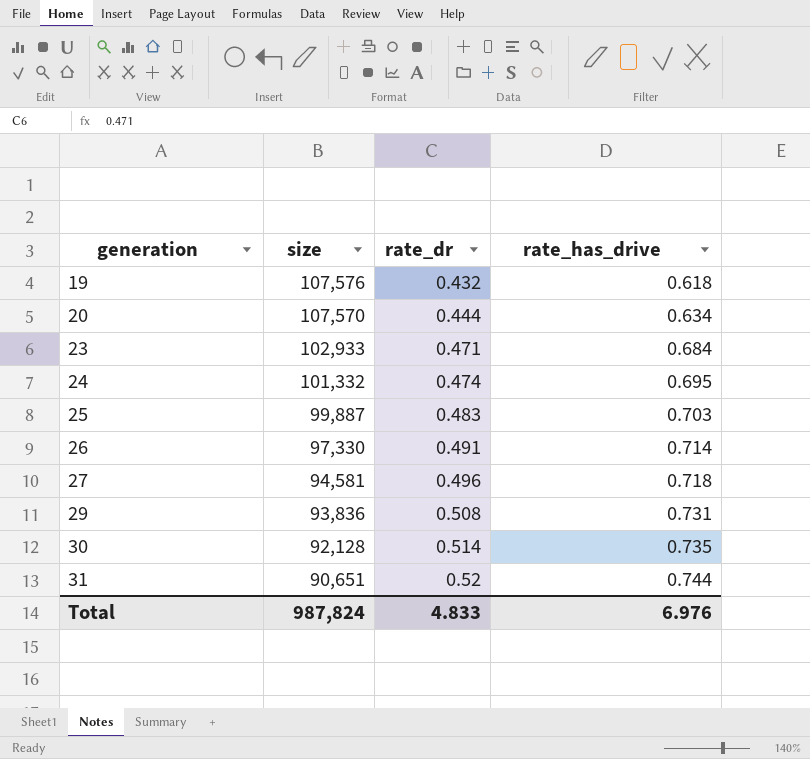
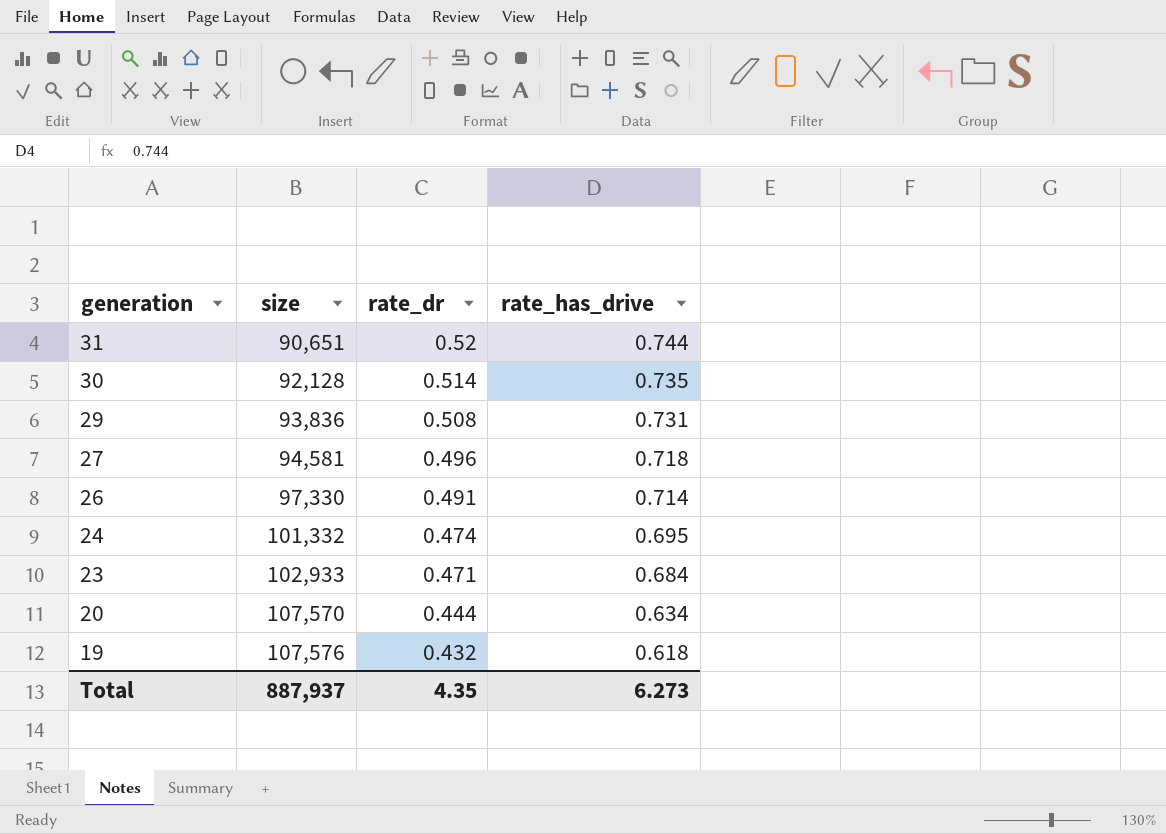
row order: generation ascending -> generation descending
row 25: 99,887 | 0.483 | 0.703 -> none
Total | size: 987,824 -> 887,937
Total | rate_dr: 4.833 -> 4.35
Total | rate_has_drive: 6.976 -> 6.273

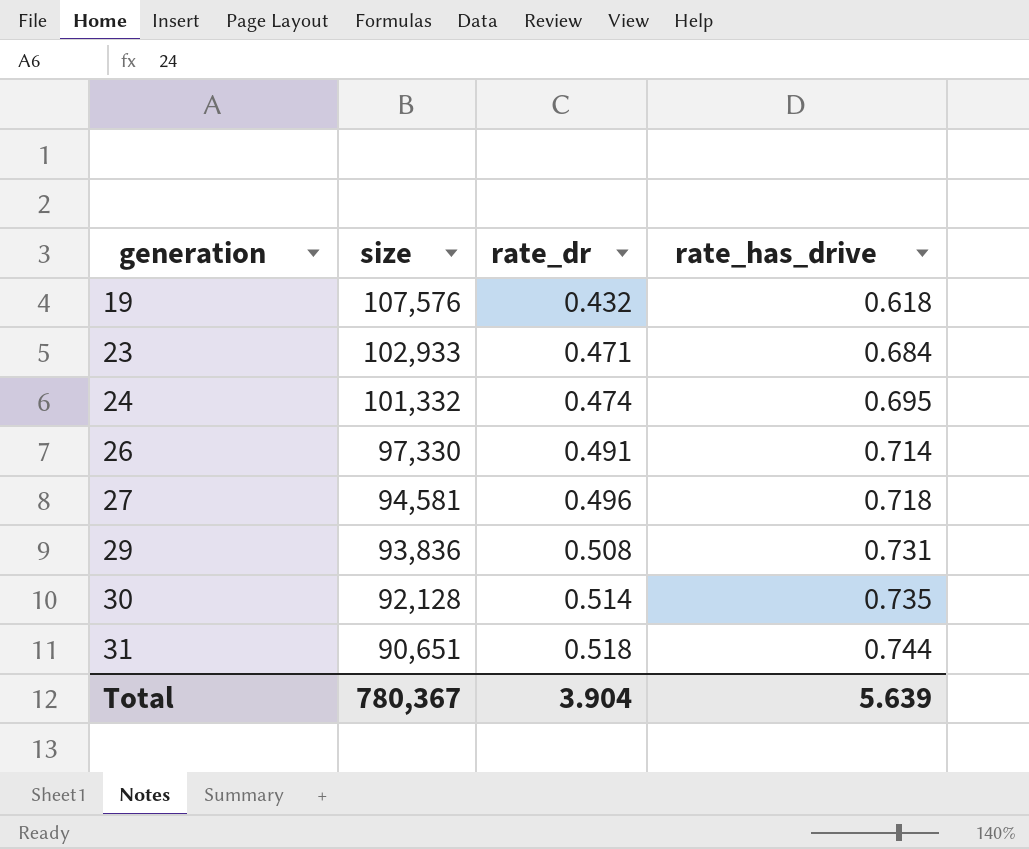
row order: generation descending -> generation ascending
row 20: 107,570 | 0.444 | 0.634 -> none
31 | rate_dr: 0.52 -> 0.518
Total | size: 887,937 -> 780,367
Total | rate_dr: 4.35 -> 3.904
Total | rate_has_drive: 6.273 -> 5.639

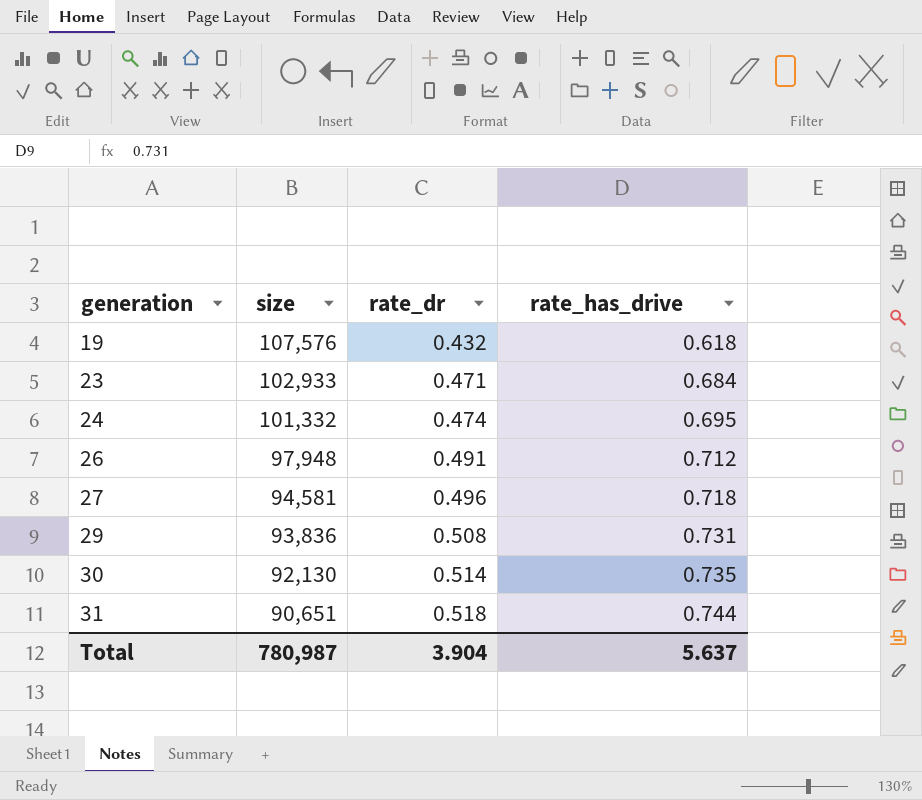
26 | size: 97,330 -> 97,948
26 | rate_has_drive: 0.714 -> 0.712
30 | size: 92,128 -> 92,130
Total | size: 780,367 -> 780,987
Total | rate_has_drive: 5.639 -> 5.637

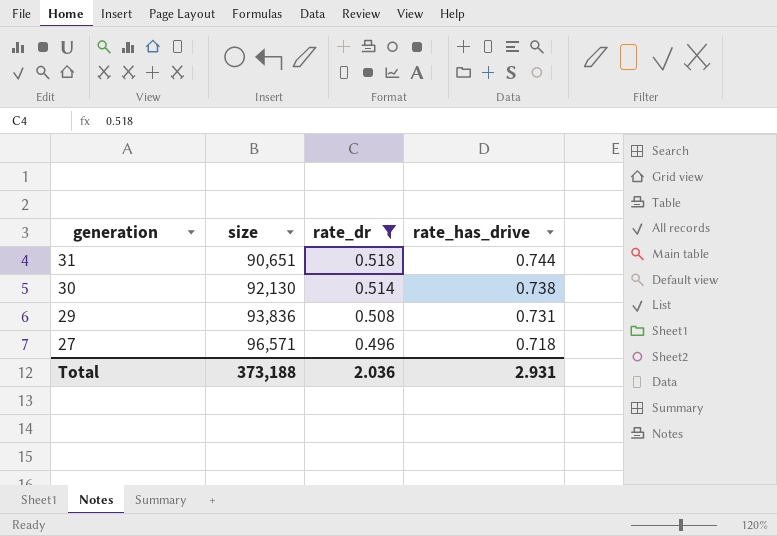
filter: none -> rate_dr >= 0.496
row order: generation ascending -> generation descending
30 | rate_has_drive: 0.735 -> 0.738
27 | size: 94,581 -> 96,571
Total | size: 780,987 -> 373,188
Total | rate_dr: 3.904 -> 2.036
Total | rate_has_drive: 5.637 -> 2.931

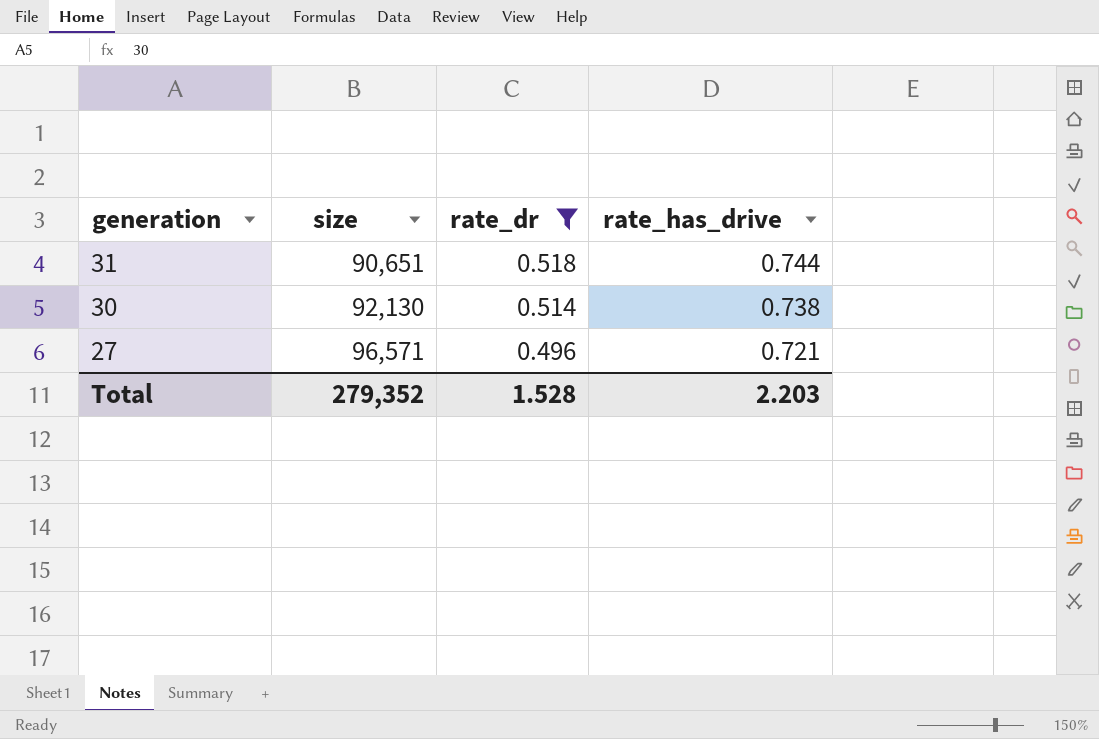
row 29: 93,836 | 0.508 | 0.731 -> none
27 | rate_has_drive: 0.718 -> 0.721
Total | size: 373,188 -> 279,352
Total | rate_dr: 2.036 -> 1.528
Total | rate_has_drive: 2.931 -> 2.203

